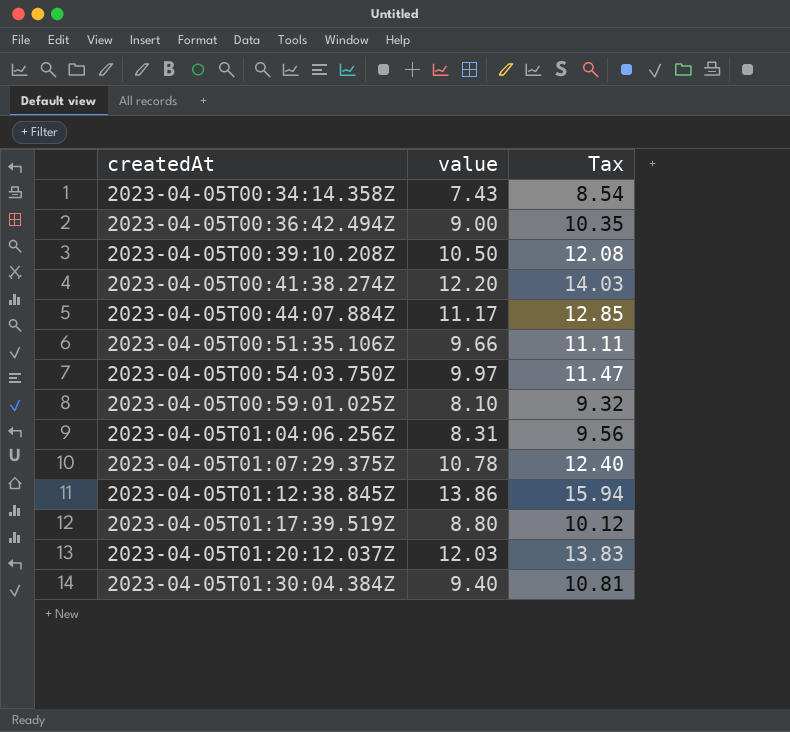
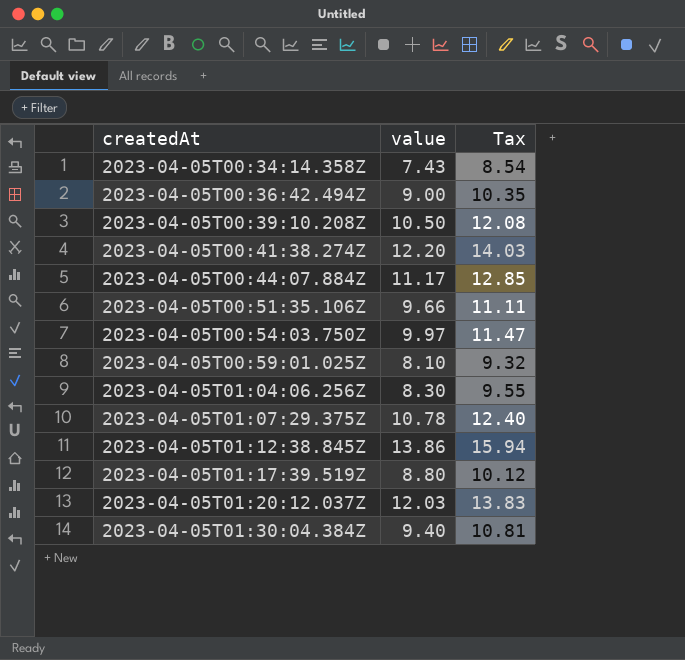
2023-04-05T01:04:06.256Z | value: 8.31 -> 8.30
2023-04-05T01:04:06.256Z | Tax: 9.56 -> 9.55

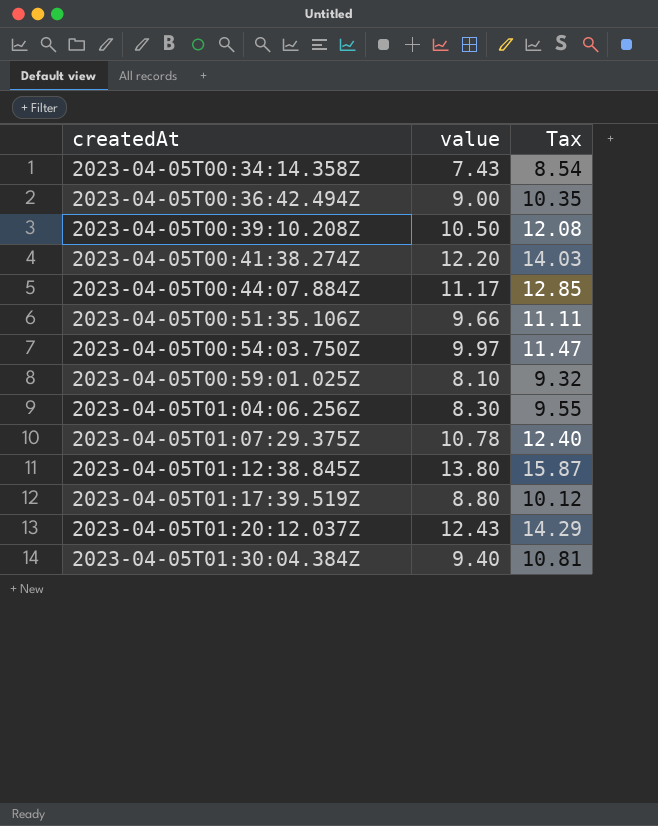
2023-04-05T01:12:38.845Z | value: 13.86 -> 13.80
2023-04-05T01:12:38.845Z | Tax: 15.94 -> 15.87
2023-04-05T01:20:12.037Z | value: 12.03 -> 12.43
2023-04-05T01:20:12.037Z | Tax: 13.83 -> 14.29

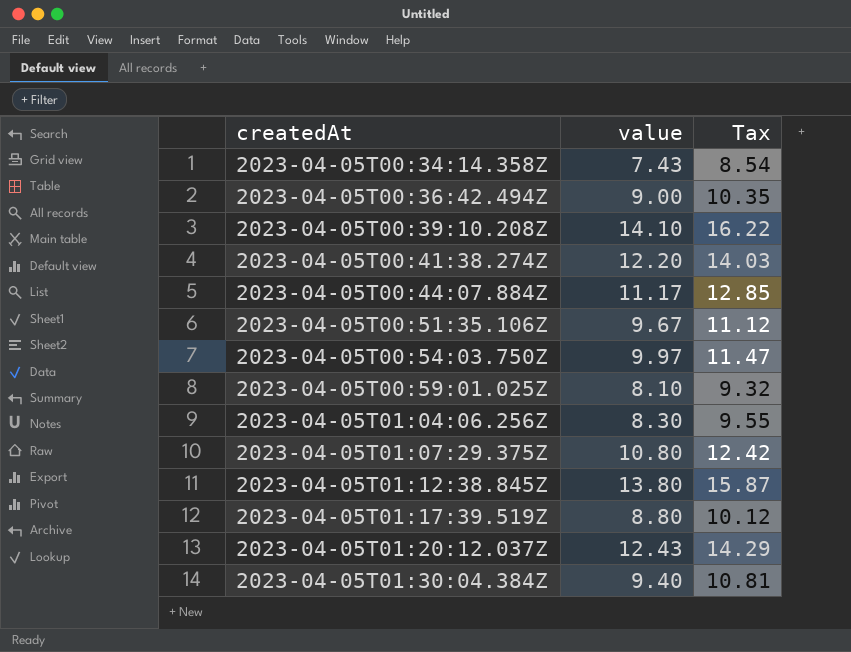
2023-04-05T00:39:10.208Z | value: 10.50 -> 14.10
2023-04-05T00:39:10.208Z | Tax: 12.08 -> 16.22
2023-04-05T00:51:35.106Z | value: 9.66 -> 9.67
2023-04-05T00:51:35.106Z | Tax: 11.11 -> 11.12
2023-04-05T01:07:29.375Z | value: 10.78 -> 10.80
2023-04-05T01:07:29.375Z | Tax: 12.40 -> 12.42

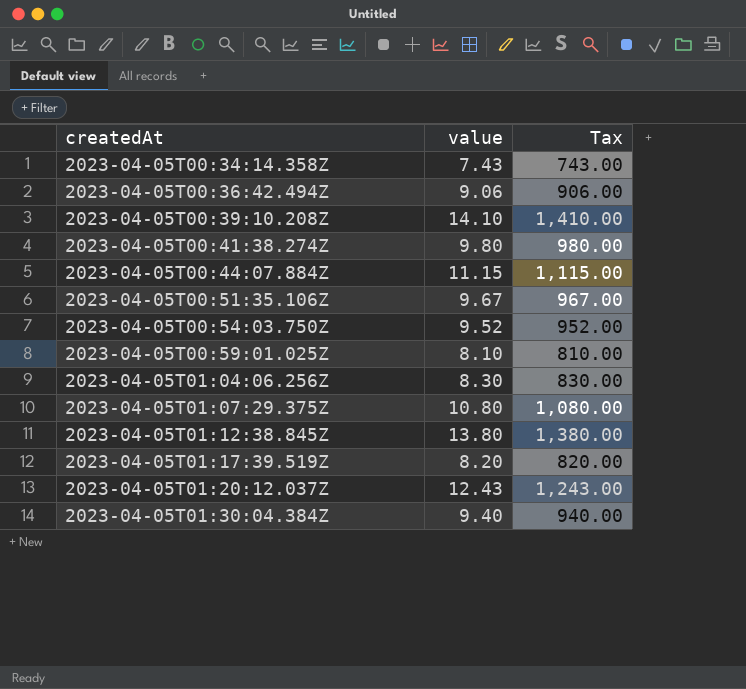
column Tax | formula: [value] * 1.15 -> [value] * 100
2023-04-05T00:36:42.494Z | value: 9.00 -> 9.06
2023-04-05T00:41:38.274Z | value: 12.20 -> 9.80
2023-04-05T00:44:07.884Z | value: 11.17 -> 11.15
2023-04-05T00:54:03.750Z | value: 9.97 -> 9.52
2023-04-05T01:17:39.519Z | value: 8.80 -> 8.20

